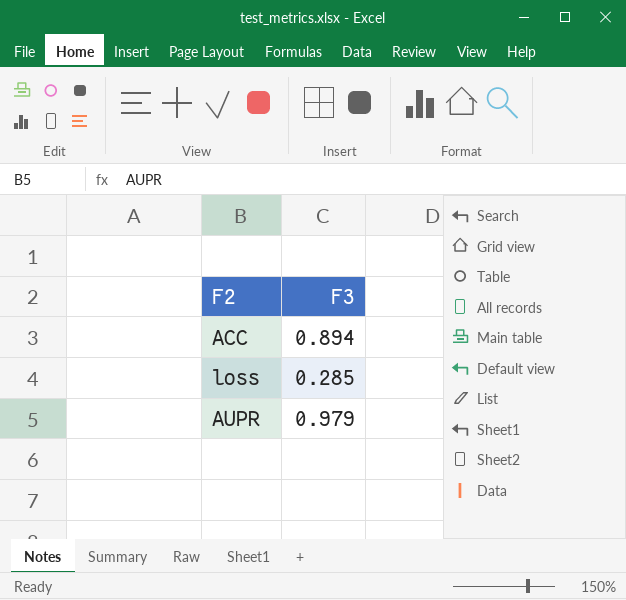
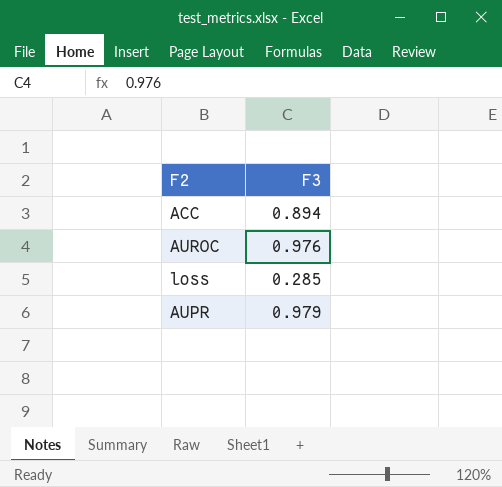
row AUROC: none -> 0.976

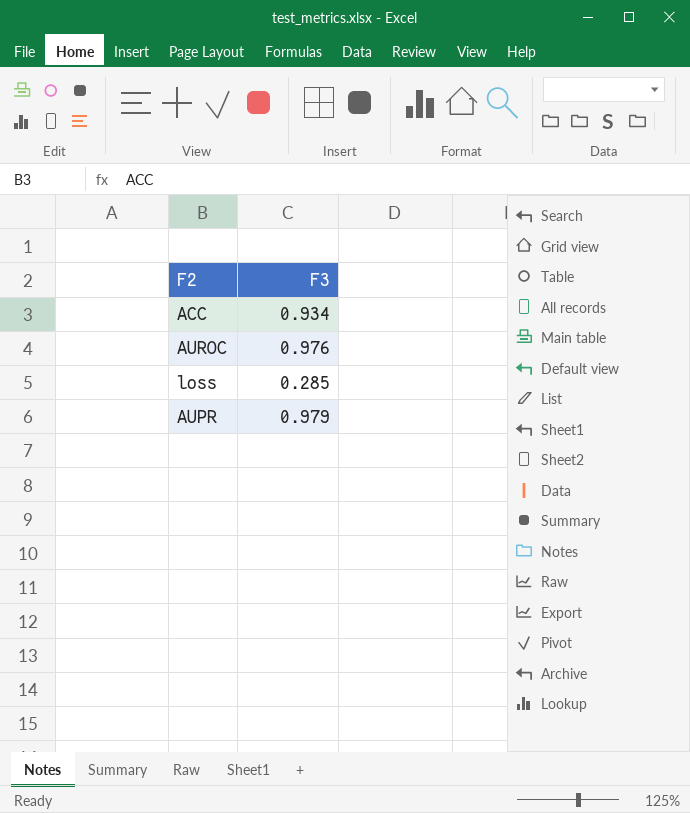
ACC | F3: 0.894 -> 0.934

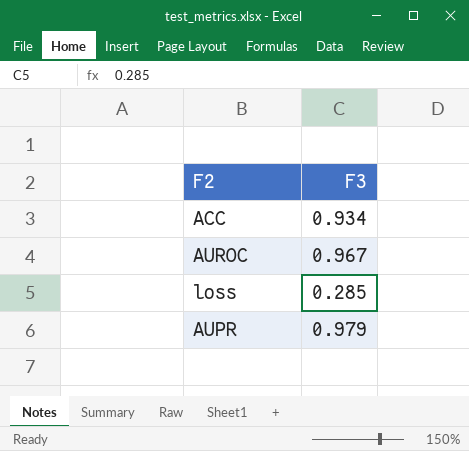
AUROC | F3: 0.976 -> 0.967

